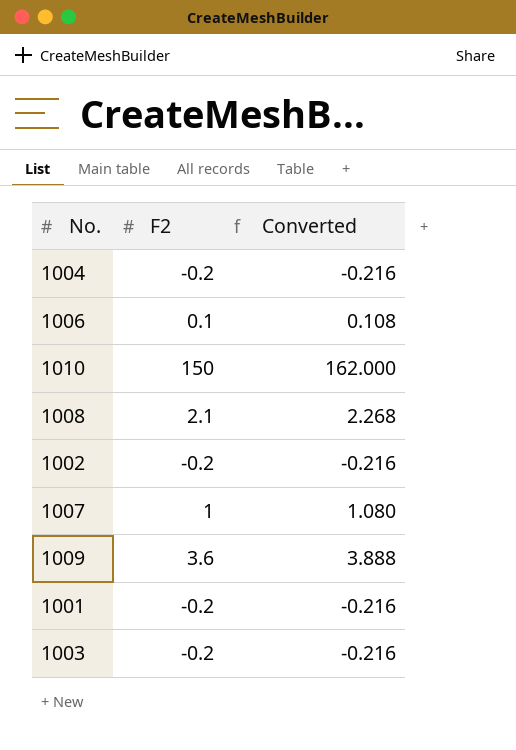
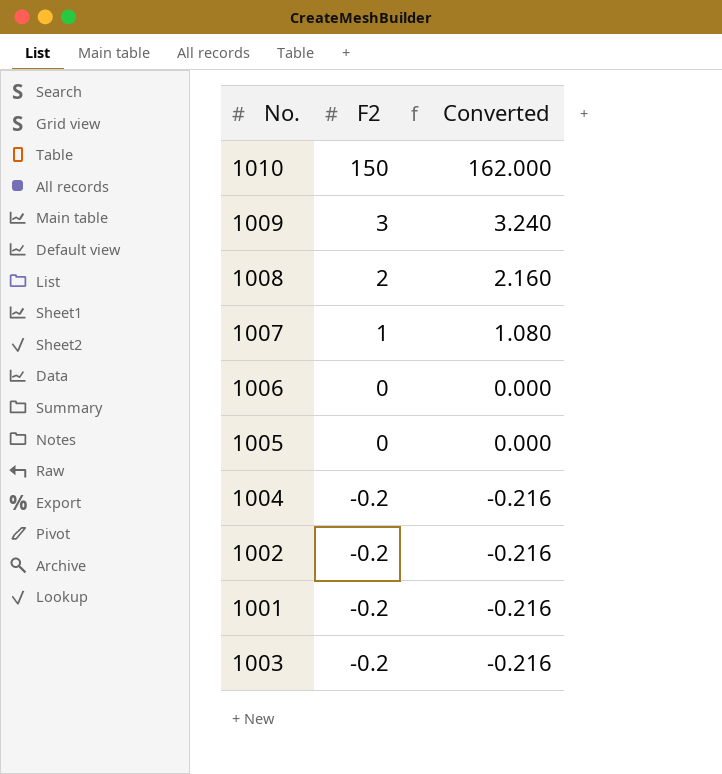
row order: none -> F2 descending
1009 | F2: 3.6 -> 3
1009 | Converted: 3.888 -> 3.240
1008 | F2: 2.1 -> 2
1008 | Converted: 2.268 -> 2.160
1006 | F2: 0.1 -> 0
1006 | Converted: 0.108 -> 0.000
row 1005: none -> 0 | 0.000

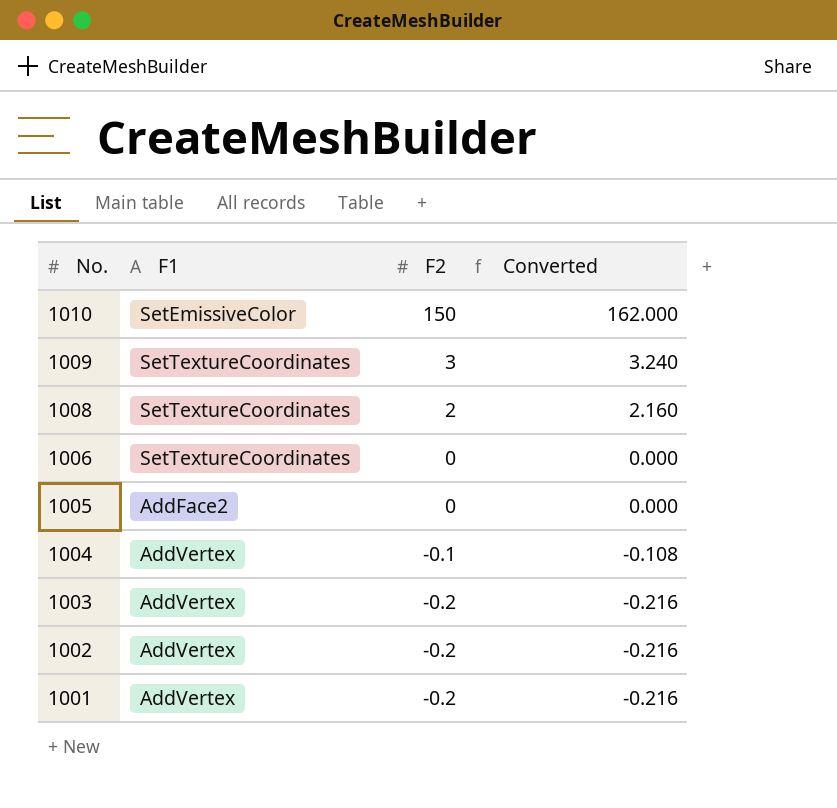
row order: F2 descending -> No. descending
column F1 | position: none -> 2
row 1007: 1 | 1.080 -> none
1004 | F2: -0.2 -> -0.1
1004 | Converted: -0.216 -> -0.108

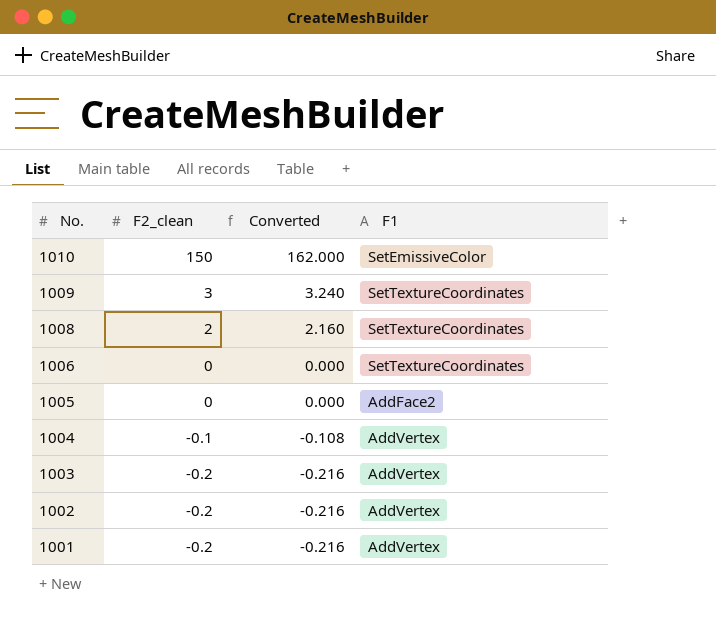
column name: F2 -> F2_clean
column F1 | position: 2 -> 4

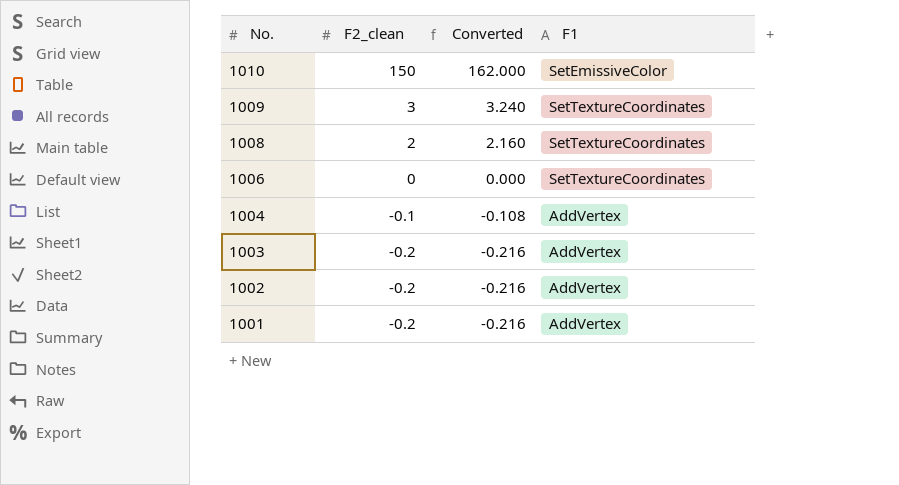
row 1005: 0 | 0.000 | AddFace2 -> none

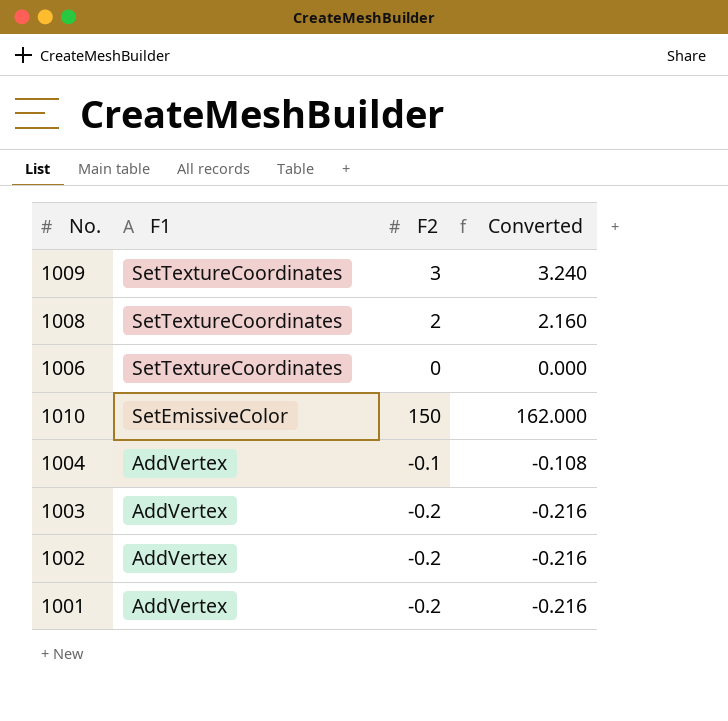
row order: No. descending -> F1 descending
column F1 | position: 4 -> 2
column name: F2_clean -> F2

